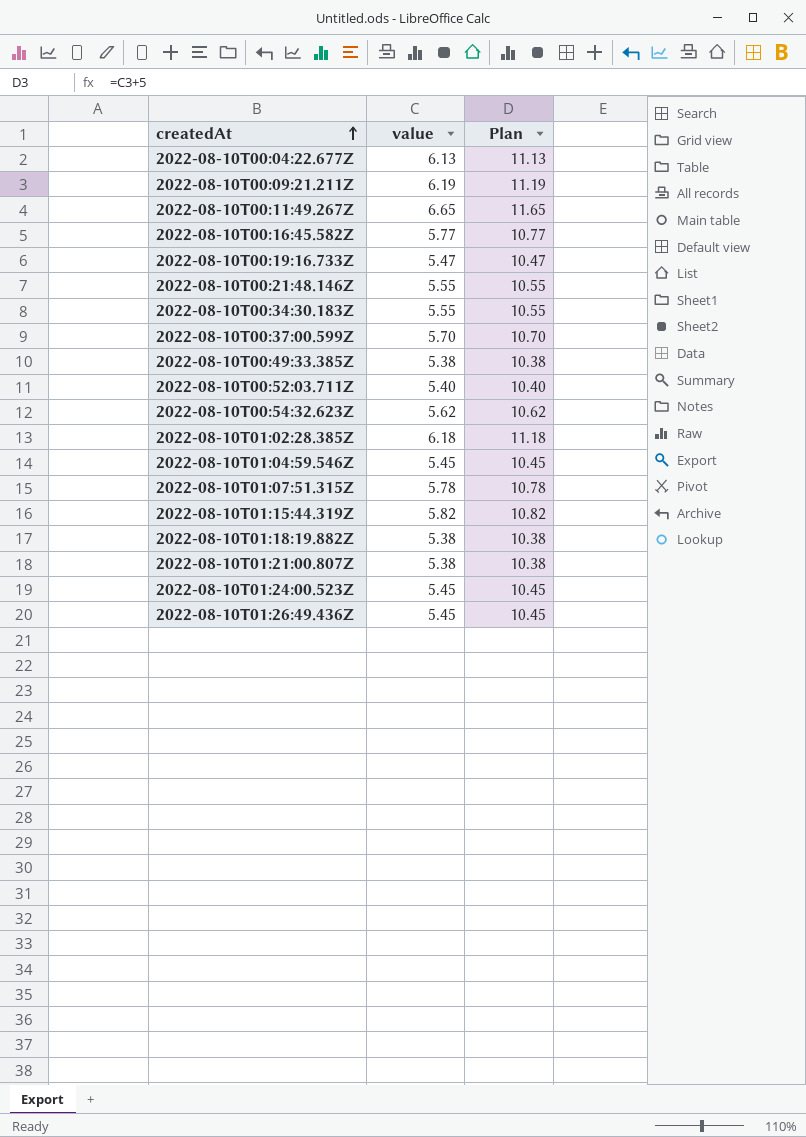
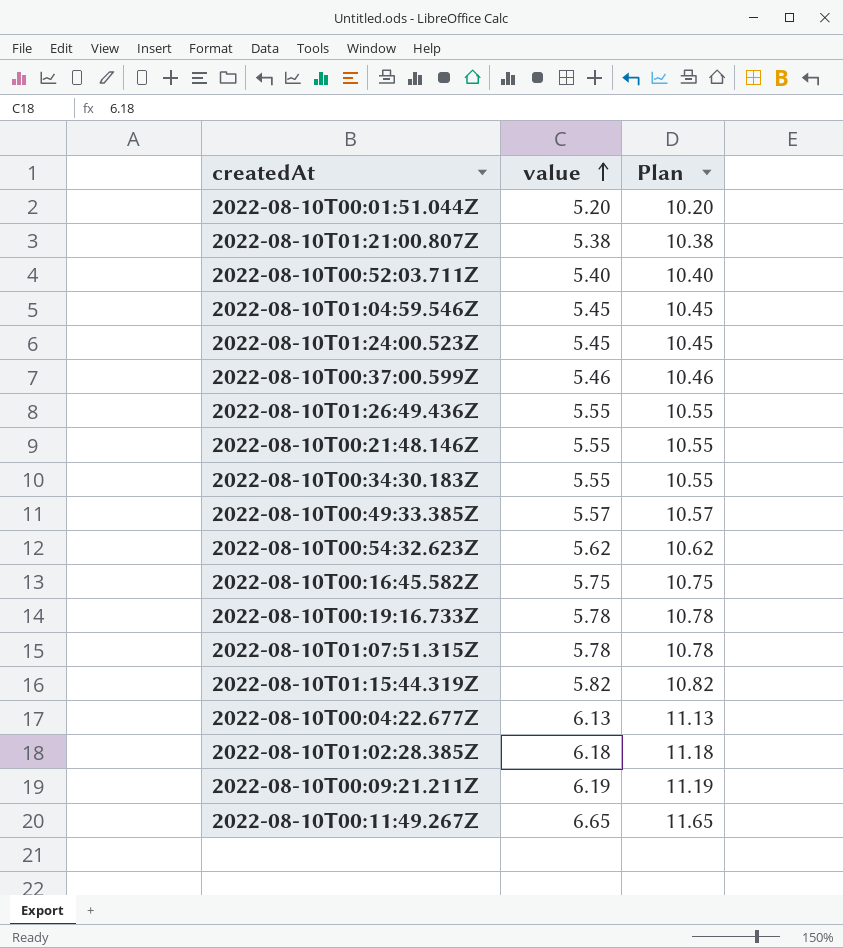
row order: createdAt ascending -> value ascending
row 2022-08-10T01:18:19.882Z: 5.38 | 10.38 -> none
row 2022-08-10T00:01:51.044Z: none -> 5.20 | 10.20
2022-08-10T00:37:00.599Z | value: 5.70 -> 5.46
2022-08-10T00:37:00.599Z | Plan: 10.70 -> 10.46
2022-08-10T01:26:49.436Z | value: 5.45 -> 5.55
2022-08-10T01:26:49.436Z | Plan: 10.45 -> 10.55
2022-08-10T00:49:33.385Z | value: 5.38 -> 5.57
2022-08-10T00:49:33.385Z | Plan: 10.38 -> 10.57
2022-08-10T00:16:45.582Z | value: 5.77 -> 5.75
2022-08-10T00:16:45.582Z | Plan: 10.77 -> 10.75
2022-08-10T00:19:16.733Z | value: 5.47 -> 5.78
2022-08-10T00:19:16.733Z | Plan: 10.47 -> 10.78

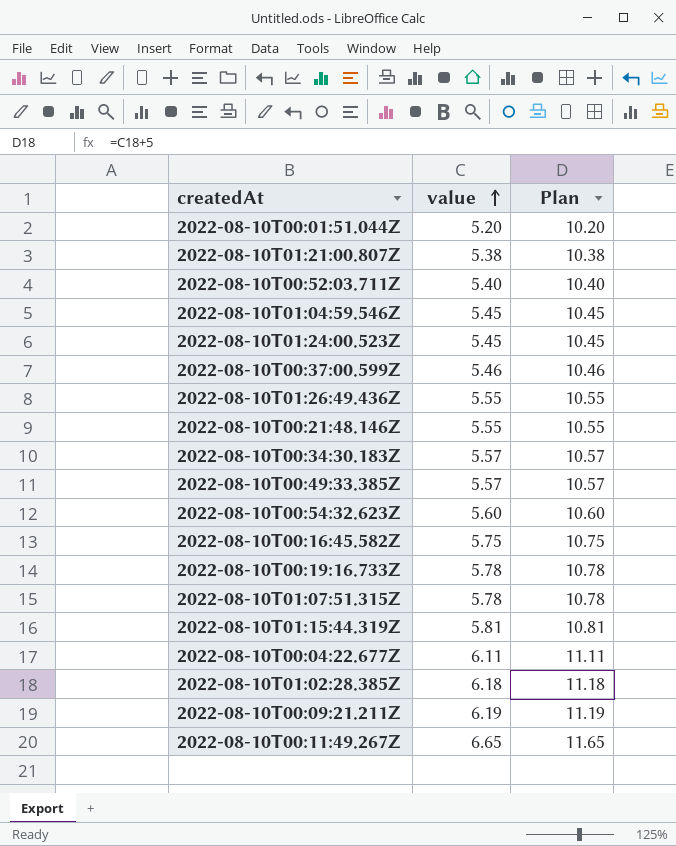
2022-08-10T00:34:30.183Z | value: 5.55 -> 5.57
2022-08-10T00:34:30.183Z | Plan: 10.55 -> 10.57
2022-08-10T00:54:32.623Z | value: 5.62 -> 5.60
2022-08-10T00:54:32.623Z | Plan: 10.62 -> 10.60
2022-08-10T01:15:44.319Z | value: 5.82 -> 5.81
2022-08-10T01:15:44.319Z | Plan: 10.82 -> 10.81
2022-08-10T00:04:22.677Z | value: 6.13 -> 6.11
2022-08-10T00:04:22.677Z | Plan: 11.13 -> 11.11

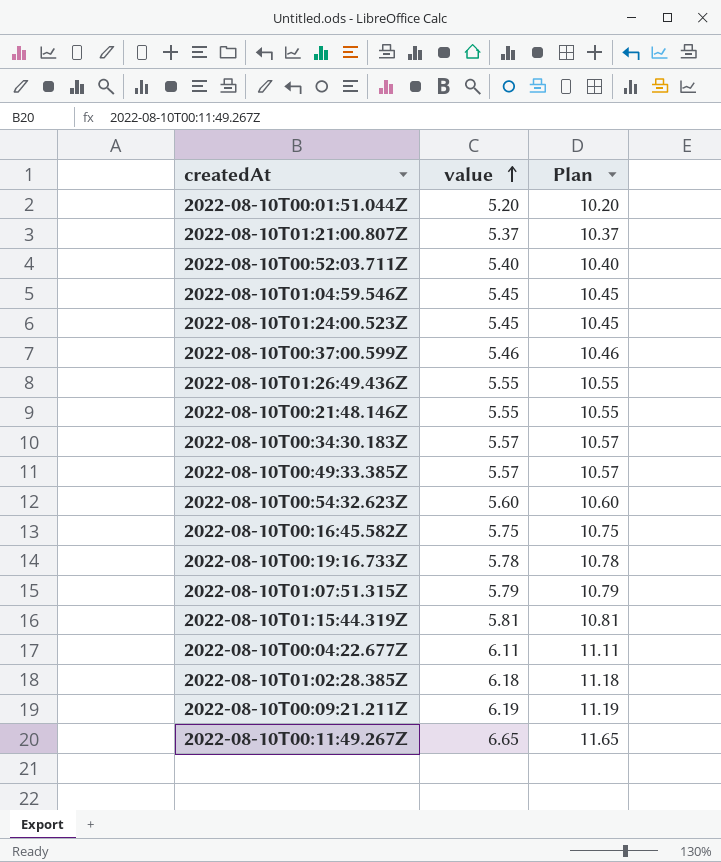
2022-08-10T01:21:00.807Z | value: 5.38 -> 5.37
2022-08-10T01:21:00.807Z | Plan: 10.38 -> 10.37
2022-08-10T01:07:51.315Z | value: 5.78 -> 5.79
2022-08-10T01:07:51.315Z | Plan: 10.78 -> 10.79

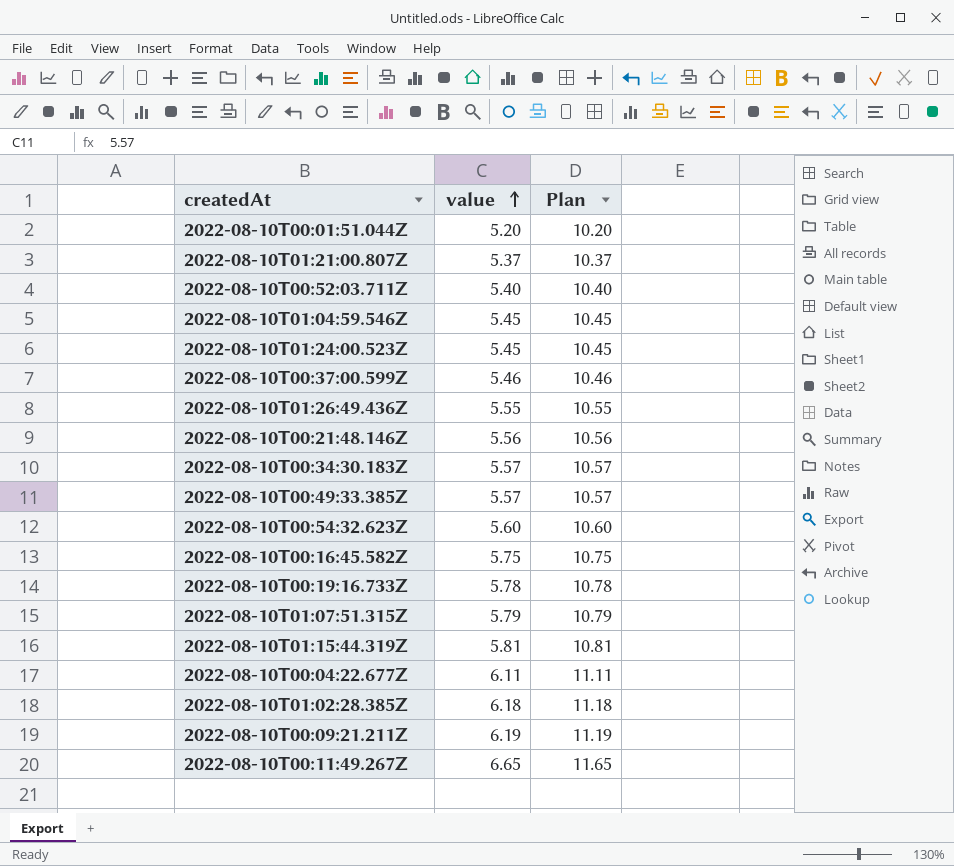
2022-08-10T00:21:48.146Z | value: 5.55 -> 5.56
2022-08-10T00:21:48.146Z | Plan: 10.55 -> 10.56

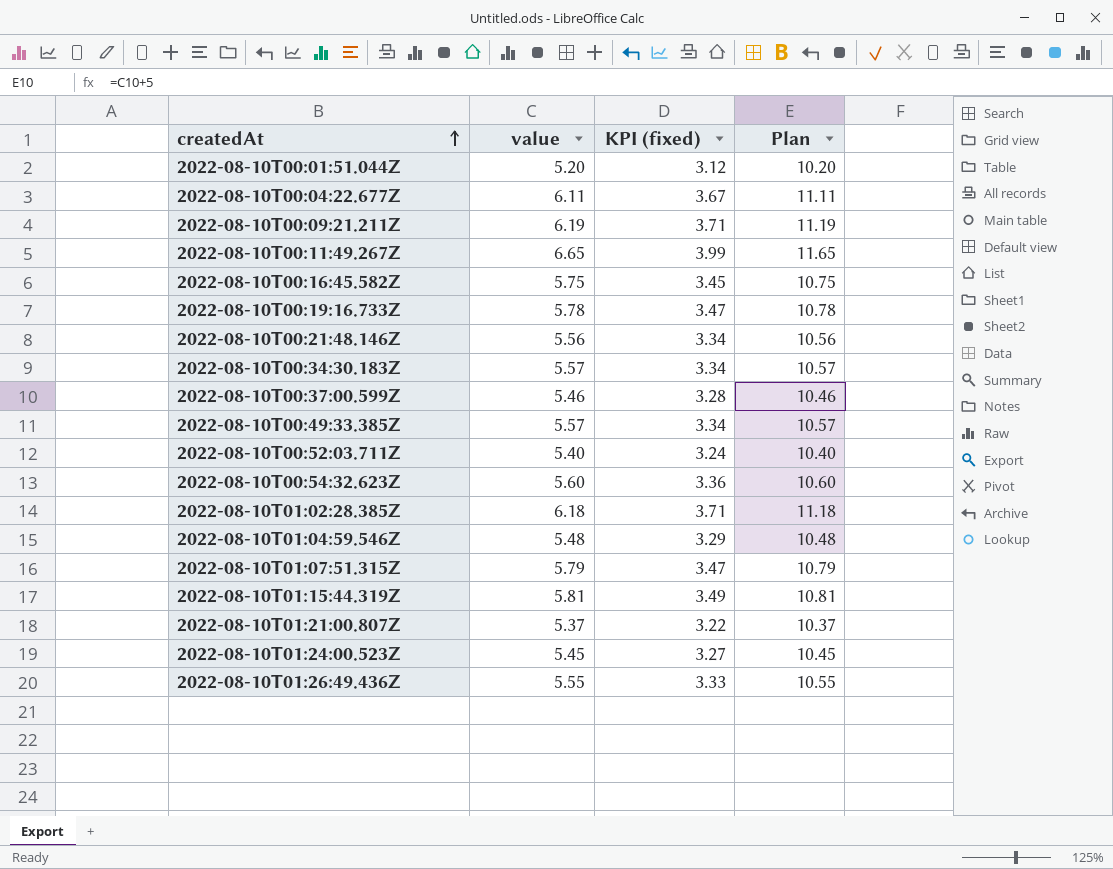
row order: value ascending -> createdAt ascending
column KPI (fixed) | formula: none -> [value] * 0.6
2022-08-10T01:04:59.546Z | value: 5.45 -> 5.48
2022-08-10T01:04:59.546Z | Plan: 10.45 -> 10.48

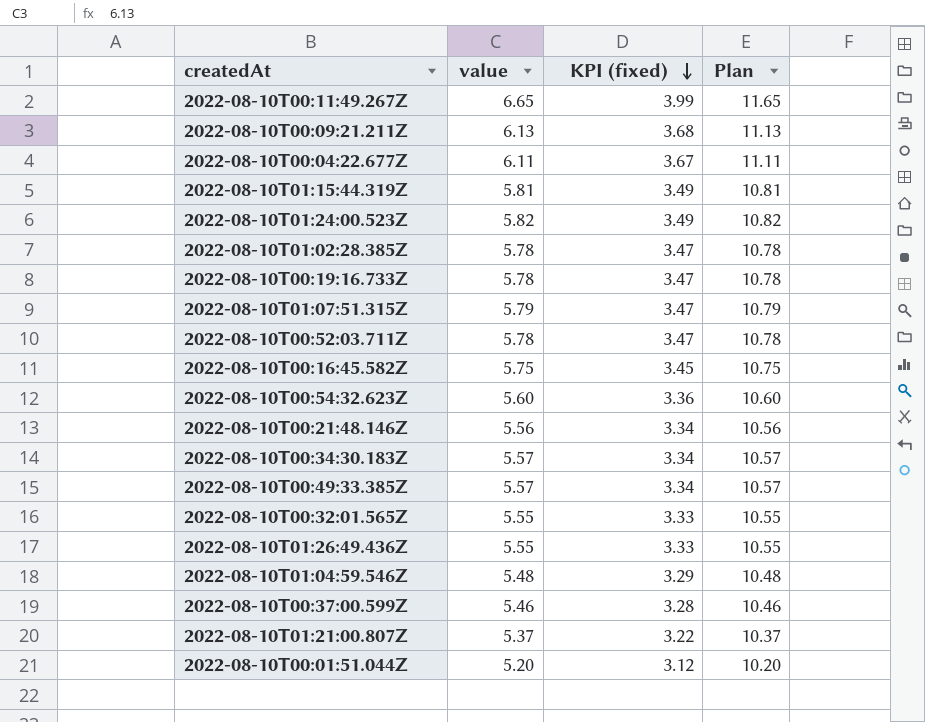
row order: createdAt ascending -> KPI (fixed) descending
2022-08-10T00:09:21.211Z | value: 6.19 -> 6.13
2022-08-10T00:09:21.211Z | KPI (fixed): 3.71 -> 3.68
2022-08-10T00:09:21.211Z | Plan: 11.19 -> 11.13
2022-08-10T01:24:00.523Z | value: 5.45 -> 5.82
2022-08-10T01:24:00.523Z | KPI (fixed): 3.27 -> 3.49
2022-08-10T01:24:00.523Z | Plan: 10.45 -> 10.82
2022-08-10T01:02:28.385Z | value: 6.18 -> 5.78
2022-08-10T01:02:28.385Z | KPI (fixed): 3.71 -> 3.47
2022-08-10T01:02:28.385Z | Plan: 11.18 -> 10.78
2022-08-10T00:52:03.711Z | value: 5.40 -> 5.78
2022-08-10T00:52:03.711Z | KPI (fixed): 3.24 -> 3.47
2022-08-10T00:52:03.711Z | Plan: 10.40 -> 10.78
row 2022-08-10T00:32:01.565Z: none -> 5.55 | 3.33 | 10.55

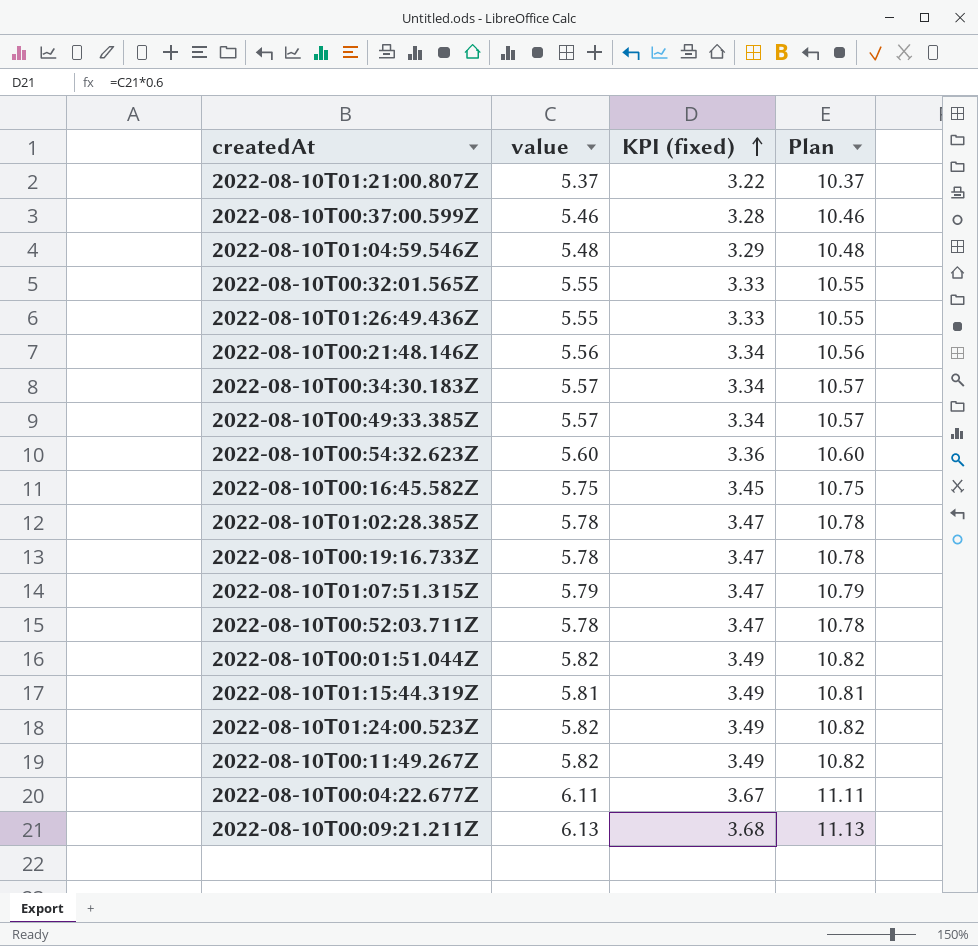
row order: KPI (fixed) descending -> KPI (fixed) ascending
2022-08-10T00:01:51.044Z | value: 5.20 -> 5.82
2022-08-10T00:01:51.044Z | KPI (fixed): 3.12 -> 3.49
2022-08-10T00:01:51.044Z | Plan: 10.20 -> 10.82
2022-08-10T00:11:49.267Z | value: 6.65 -> 5.82
2022-08-10T00:11:49.267Z | KPI (fixed): 3.99 -> 3.49
2022-08-10T00:11:49.267Z | Plan: 11.65 -> 10.82

